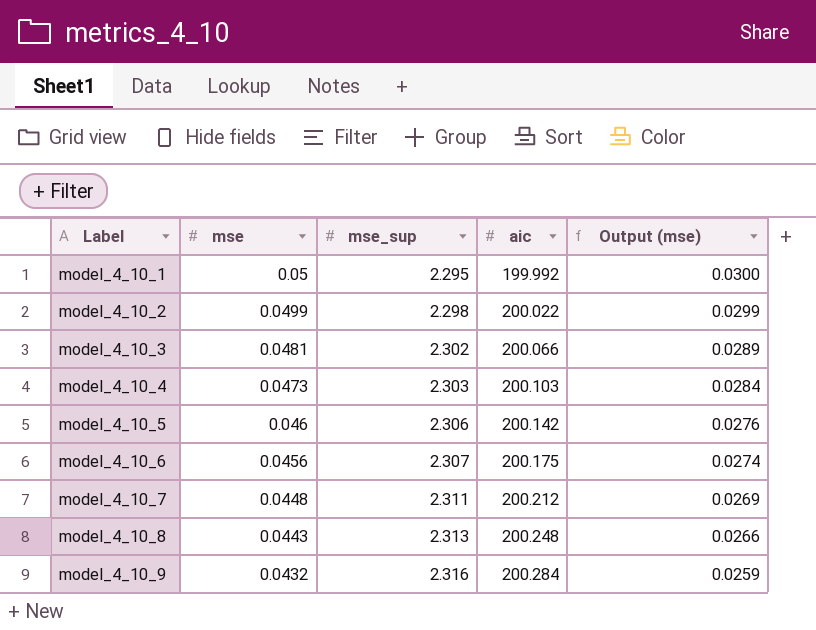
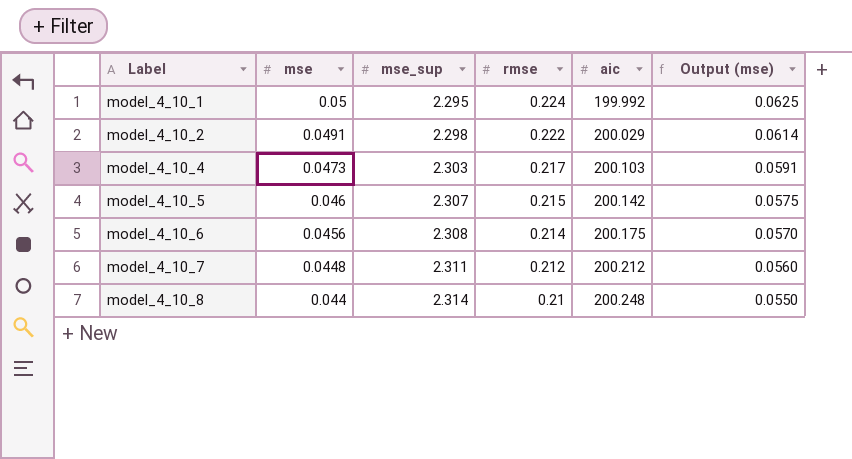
column rmse | position: none -> 4
column Output (mse) | formula: [mse] * 0.6 -> [mse] * 1.25
row model_4_10_3: 0.0481 | 2.302 | 200.066 | 0.0289 -> none
row model_4_10_9: 0.0432 | 2.316 | 200.284 | 0.0259 -> none
model_4_10_2 | mse: 0.0499 -> 0.0491
model_4_10_2 | aic: 200.022 -> 200.029
model_4_10_5 | mse_sup: 2.306 -> 2.307
model_4_10_6 | mse_sup: 2.307 -> 2.308
model_4_10_8 | mse: 0.0443 -> 0.044
model_4_10_8 | mse_sup: 2.313 -> 2.314

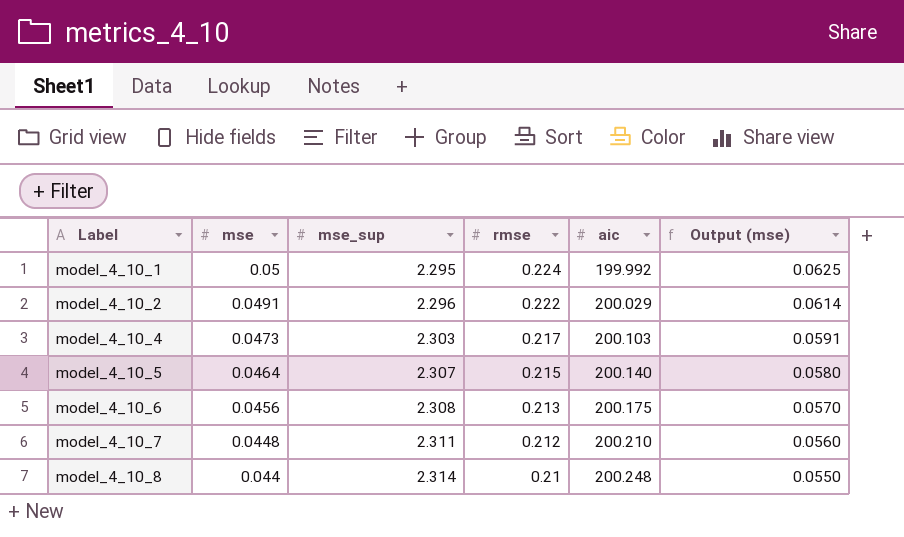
model_4_10_2 | mse_sup: 2.298 -> 2.296
model_4_10_5 | mse: 0.046 -> 0.0464
model_4_10_5 | aic: 200.142 -> 200.140
model_4_10_5 | Output (mse): 0.0575 -> 0.0580
model_4_10_6 | rmse: 0.214 -> 0.213
model_4_10_7 | aic: 200.212 -> 200.210

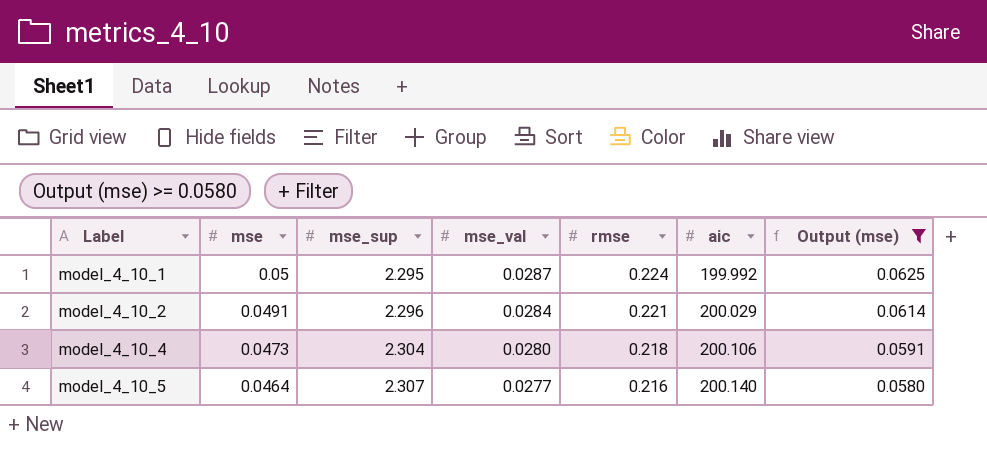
filter: none -> Output (mse) >= 0.0580
column mse_val | position: none -> 4
model_4_10_2 | rmse: 0.222 -> 0.221
model_4_10_4 | mse_sup: 2.303 -> 2.304
model_4_10_4 | rmse: 0.217 -> 0.218
model_4_10_4 | aic: 200.103 -> 200.106
model_4_10_5 | rmse: 0.215 -> 0.216

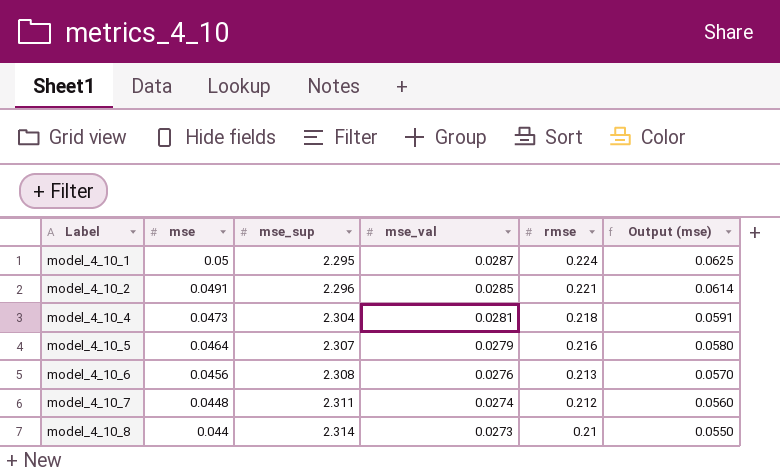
filter: Output (mse) >= 0.0580 -> none
column aic | position: 6 -> none
model_4_10_2 | mse_val: 0.0284 -> 0.0285
model_4_10_4 | mse_val: 0.0280 -> 0.0281
model_4_10_5 | mse_val: 0.0277 -> 0.0279

